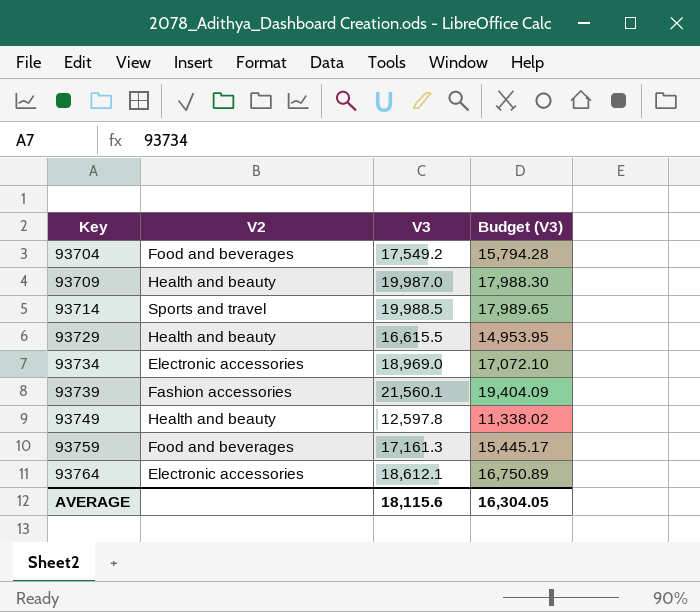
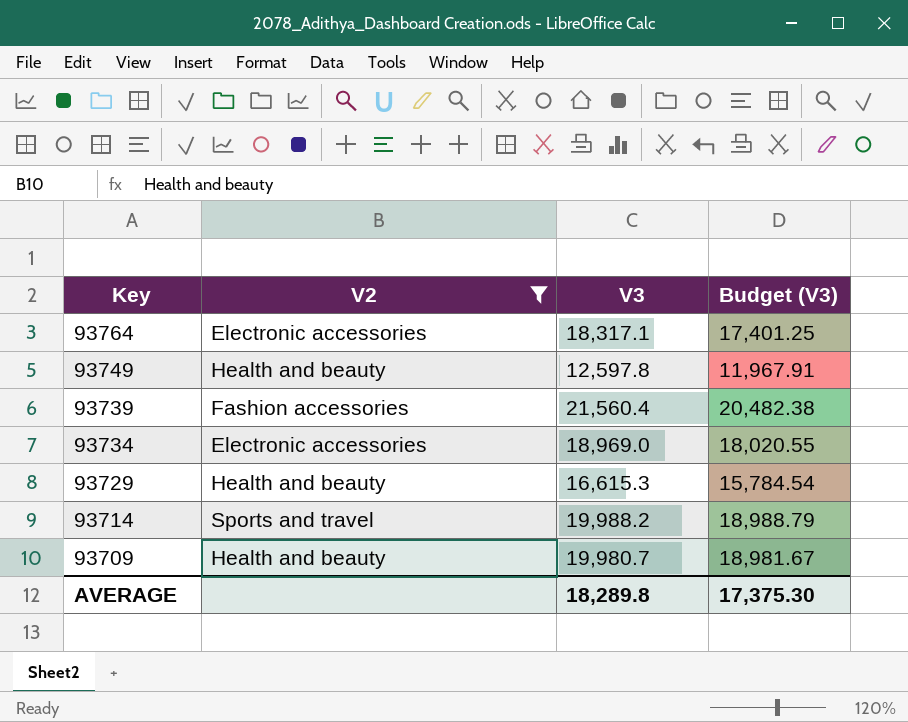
filter: none -> V2 != Food and beverages
row order: Key ascending -> Key descending
column Budget (V3) | formula: [V3] * 0.9 -> [V3] * 0.95
93764 | V3: 18,612.1 -> 18,317.1
93739 | V3: 21,560.1 -> 21,560.4
93729 | V3: 16,615.5 -> 16,615.3
93714 | V3: 19,988.5 -> 19,988.2
93709 | V3: 19,987.0 -> 19,980.7
AVERAGE | V3: 18,115.6 -> 18,289.8
AVERAGE | Budget (V3): 16,304.05 -> 17,375.30

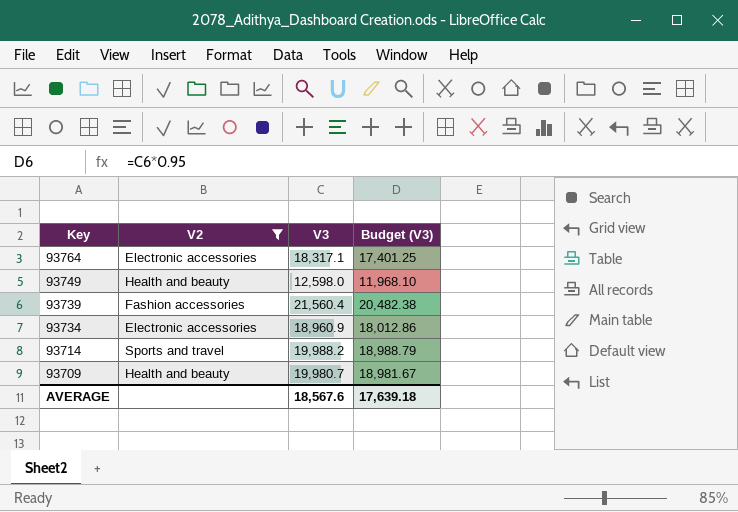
row 93729: Health and beauty | 16,615.3 | 15,784.54 -> none
93749 | V3: 12,597.8 -> 12,598.0
93749 | Budget (V3): 11,967.91 -> 11,968.10
93734 | V3: 18,969.0 -> 18,960.9
93734 | Budget (V3): 18,020.55 -> 18,012.86
AVERAGE | V3: 18,289.8 -> 18,567.6
AVERAGE | Budget (V3): 17,375.30 -> 17,639.18

